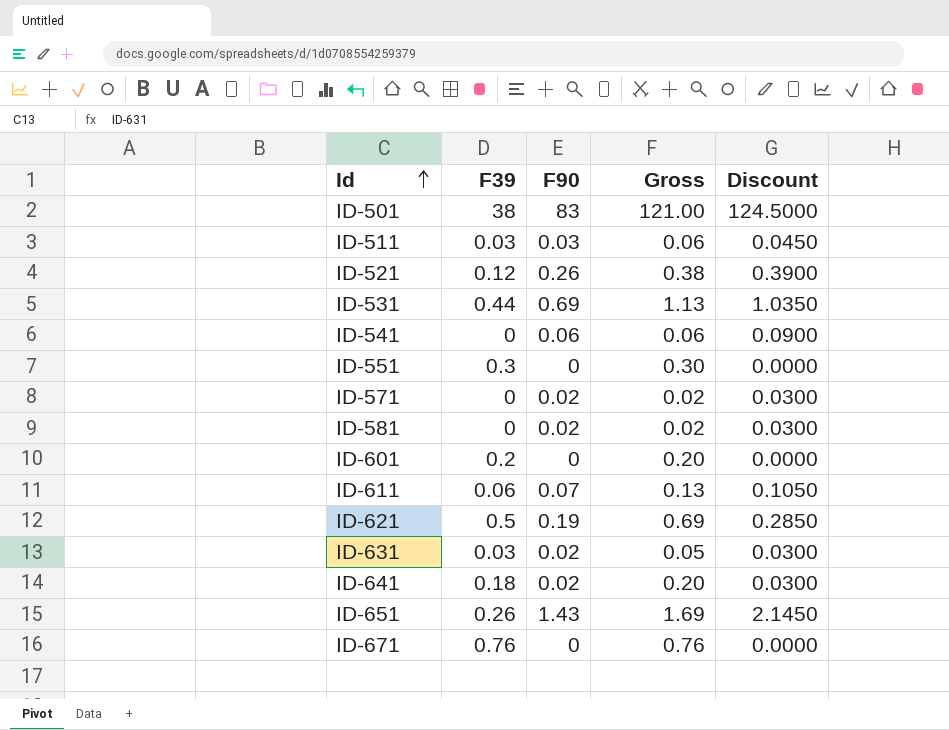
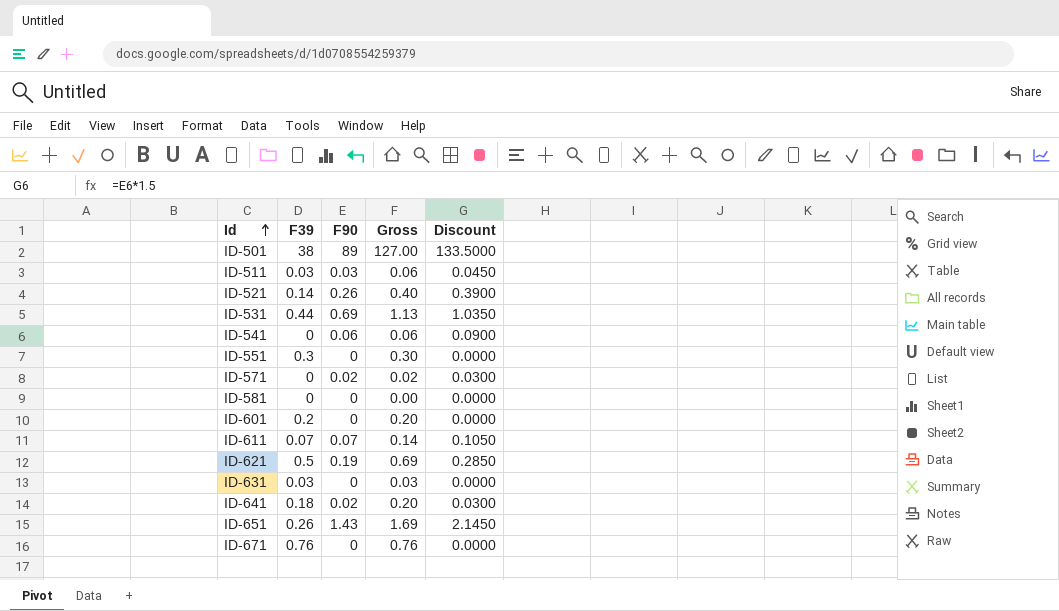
ID-501 | F90: 83 -> 89
ID-501 | Gross: 121.00 -> 127.00
ID-501 | Discount: 124.5000 -> 133.5000
ID-521 | F39: 0.12 -> 0.14
ID-521 | Gross: 0.38 -> 0.40
ID-581 | F90: 0.02 -> 0
ID-581 | Gross: 0.02 -> 0.00
ID-581 | Discount: 0.0300 -> 0.0000
ID-611 | F39: 0.06 -> 0.07
ID-611 | Gross: 0.13 -> 0.14
ID-631 | F90: 0.02 -> 0
ID-631 | Gross: 0.05 -> 0.03
ID-631 | Discount: 0.0300 -> 0.0000

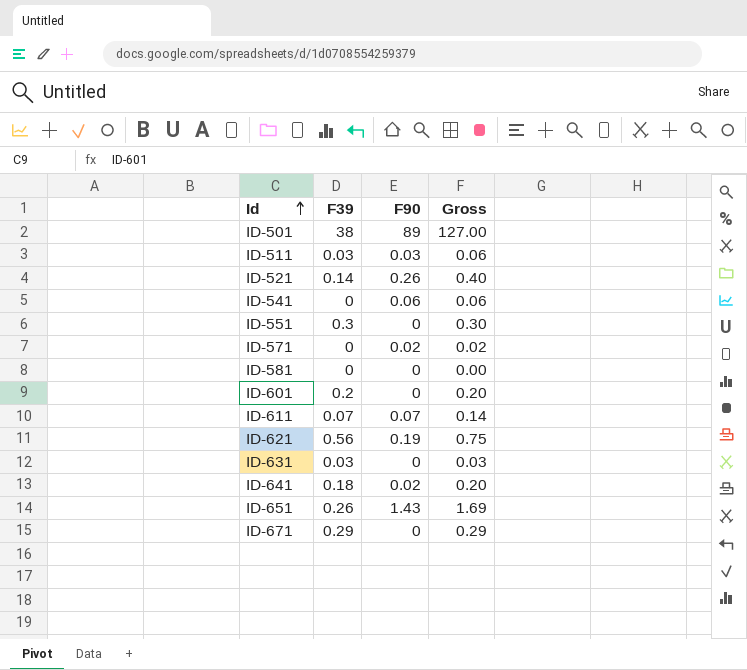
column Discount | formula: [F90] * 1.5 -> none
row ID-531: 0.44 | 0.69 | 1.13 | 1.0350 -> none
ID-621 | F39: 0.5 -> 0.56
ID-621 | Gross: 0.69 -> 0.75
ID-671 | F39: 0.76 -> 0.29
ID-671 | Gross: 0.76 -> 0.29

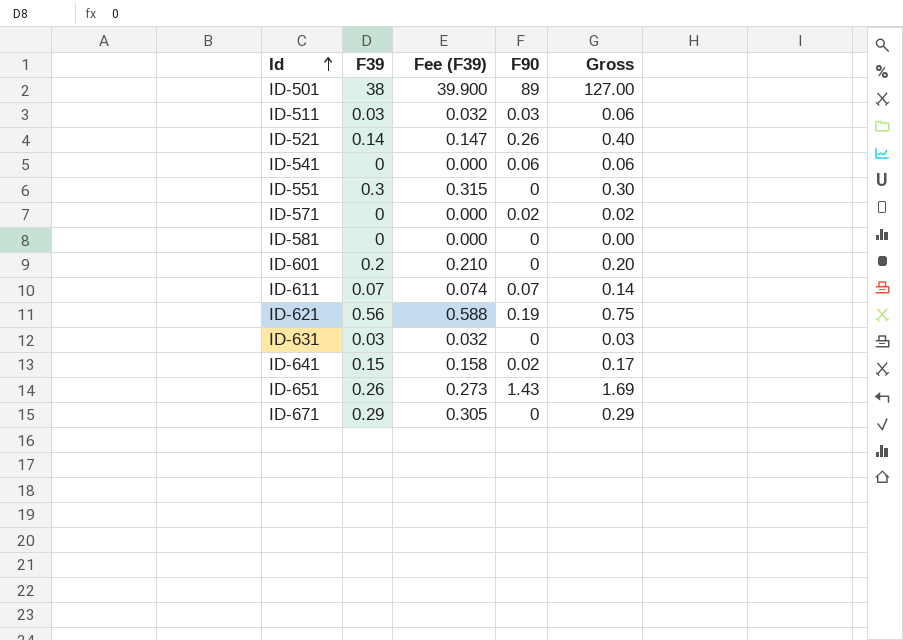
column Fee (F39) | formula: none -> [F39] * 1.05
ID-641 | F39: 0.18 -> 0.15
ID-641 | Gross: 0.20 -> 0.17

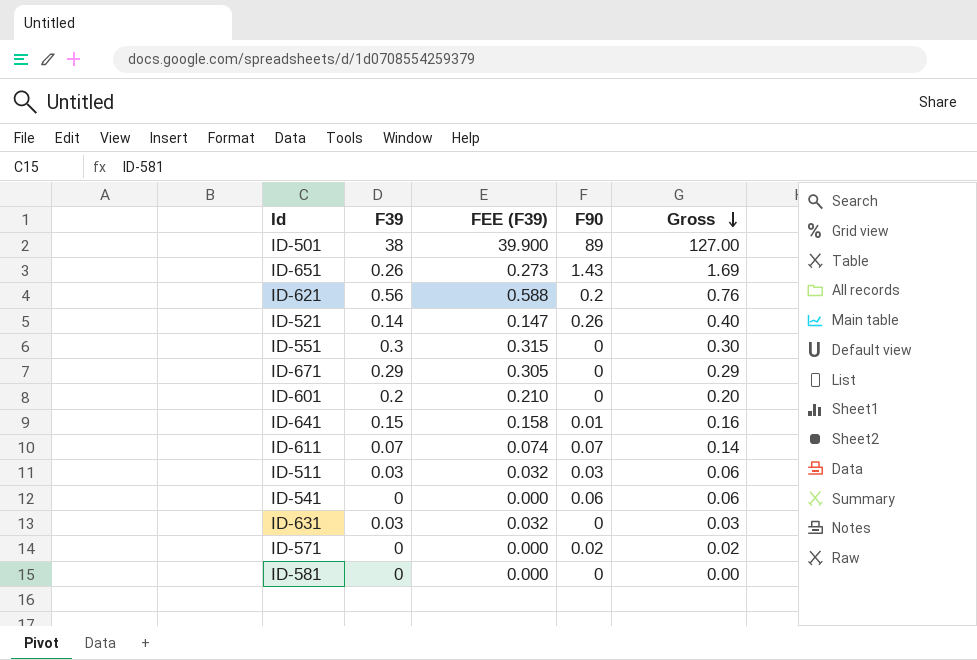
row order: Id ascending -> Gross descending
column name: Fee (F39) -> FEE (F39)
ID-621 | F90: 0.19 -> 0.2
ID-621 | Gross: 0.75 -> 0.76
ID-641 | F90: 0.02 -> 0.01
ID-641 | Gross: 0.17 -> 0.16

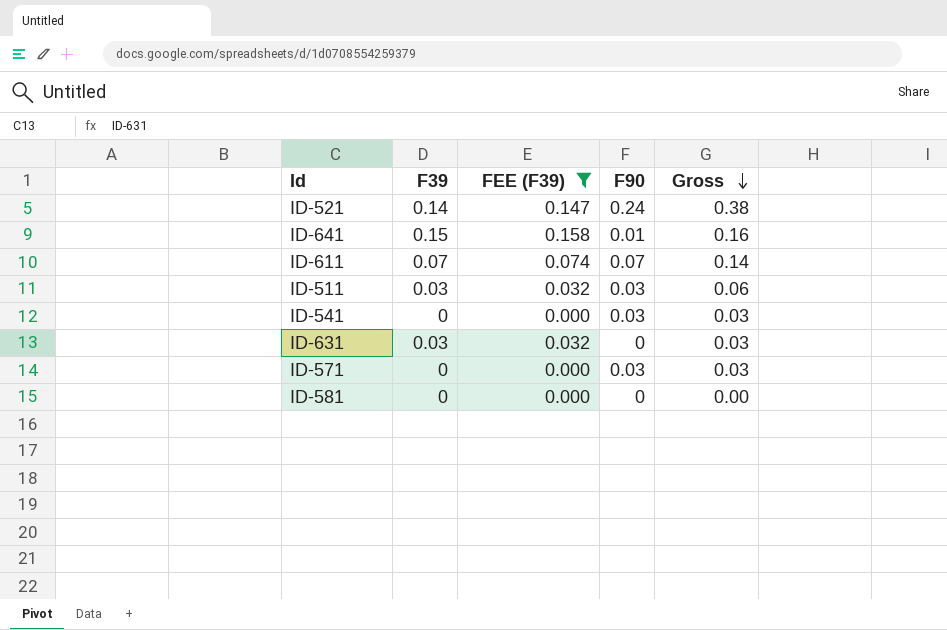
filter: none -> FEE (F39) <= 0.158
ID-521 | F90: 0.26 -> 0.24
ID-521 | Gross: 0.40 -> 0.38
ID-541 | F90: 0.06 -> 0.03
ID-541 | Gross: 0.06 -> 0.03
ID-571 | F90: 0.02 -> 0.03
ID-571 | Gross: 0.02 -> 0.03

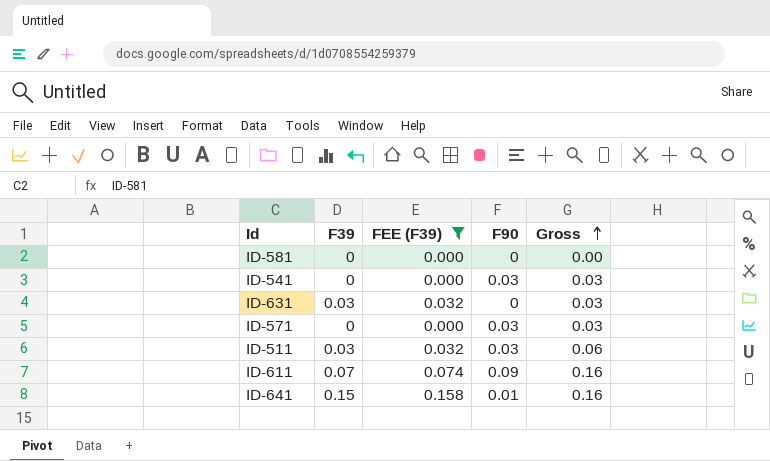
row order: Gross descending -> Gross ascending
row ID-521: 0.14 | 0.147 | 0.24 | 0.38 -> none
ID-611 | F90: 0.07 -> 0.09
ID-611 | Gross: 0.14 -> 0.16

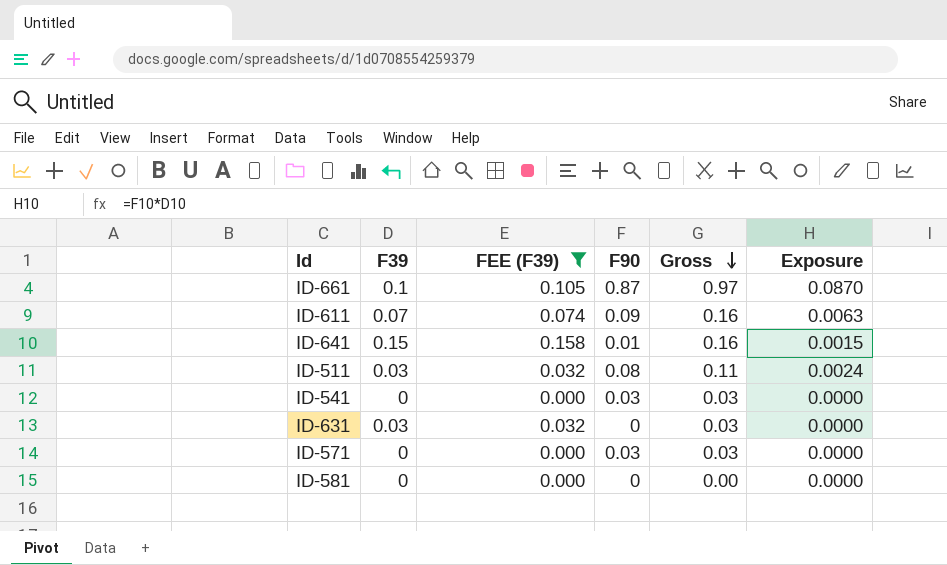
row order: Gross ascending -> Gross descending
column Exposure | formula: none -> [F39] * [F90]
row ID-661: none -> 0.1 | 0.105 | 0.87 | 0.97 | 0.0870
ID-511 | F90: 0.03 -> 0.08
ID-511 | Gross: 0.06 -> 0.11

